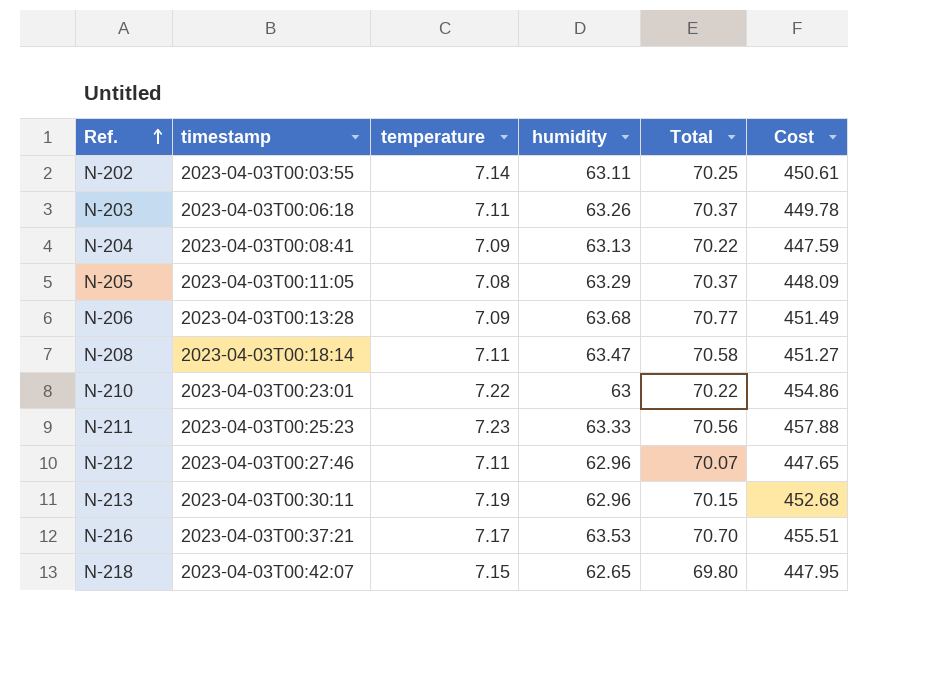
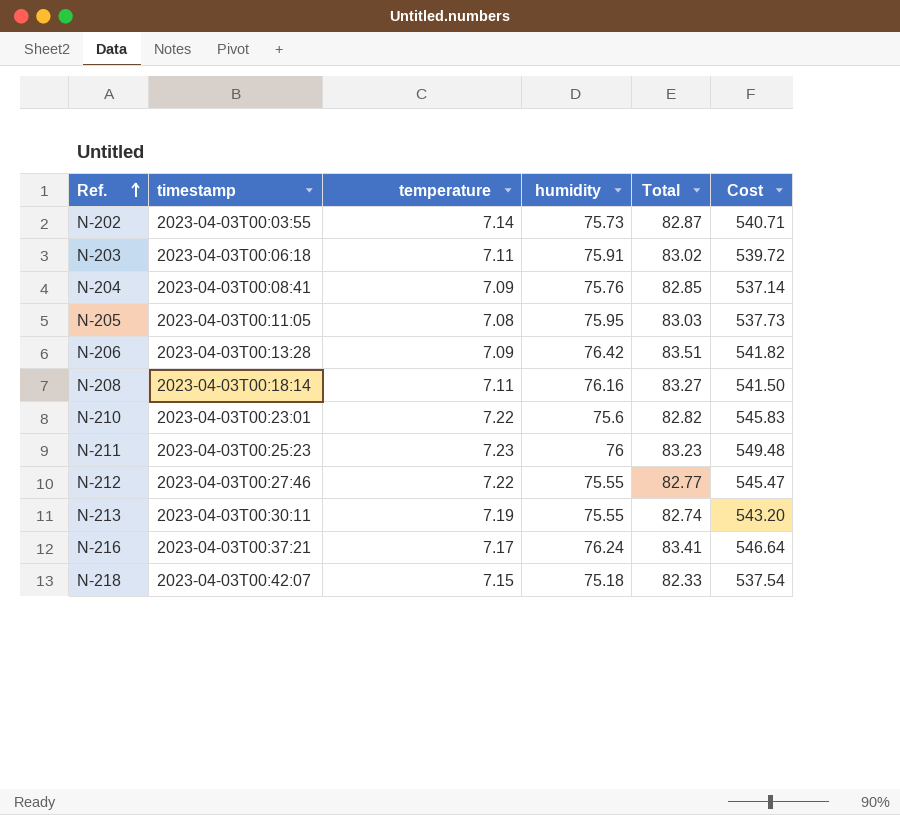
N-202 | humidity: 63.11 -> 75.73
N-202 | Total: 70.25 -> 82.87
N-202 | Cost: 450.61 -> 540.71
N-203 | humidity: 63.26 -> 75.91
N-203 | Total: 70.37 -> 83.02
N-203 | Cost: 449.78 -> 539.72
N-204 | humidity: 63.13 -> 75.76
N-204 | Total: 70.22 -> 82.85
N-204 | Cost: 447.59 -> 537.14
N-205 | humidity: 63.29 -> 75.95
N-205 | Total: 70.37 -> 83.03
N-205 | Cost: 448.09 -> 537.73
N-206 | humidity: 63.68 -> 76.42
N-206 | Total: 70.77 -> 83.51
N-206 | Cost: 451.49 -> 541.82
N-208 | humidity: 63.47 -> 76.16
N-208 | Total: 70.58 -> 83.27
N-208 | Cost: 451.27 -> 541.50
N-210 | humidity: 63 -> 75.6
N-210 | Total: 70.22 -> 82.82
N-210 | Cost: 454.86 -> 545.83
N-211 | humidity: 63.33 -> 76
N-211 | Total: 70.56 -> 83.23
N-211 | Cost: 457.88 -> 549.48
N-212 | temperature: 7.11 -> 7.22
N-212 | humidity: 62.96 -> 75.55
N-212 | Total: 70.07 -> 82.77
N-212 | Cost: 447.65 -> 545.47
N-213 | humidity: 62.96 -> 75.55
N-213 | Total: 70.15 -> 82.74
N-213 | Cost: 452.68 -> 543.20
N-216 | humidity: 63.53 -> 76.24
N-216 | Total: 70.70 -> 83.41
N-216 | Cost: 455.51 -> 546.64
N-218 | humidity: 62.65 -> 75.18
N-218 | Total: 69.80 -> 82.33
N-218 | Cost: 447.95 -> 537.54

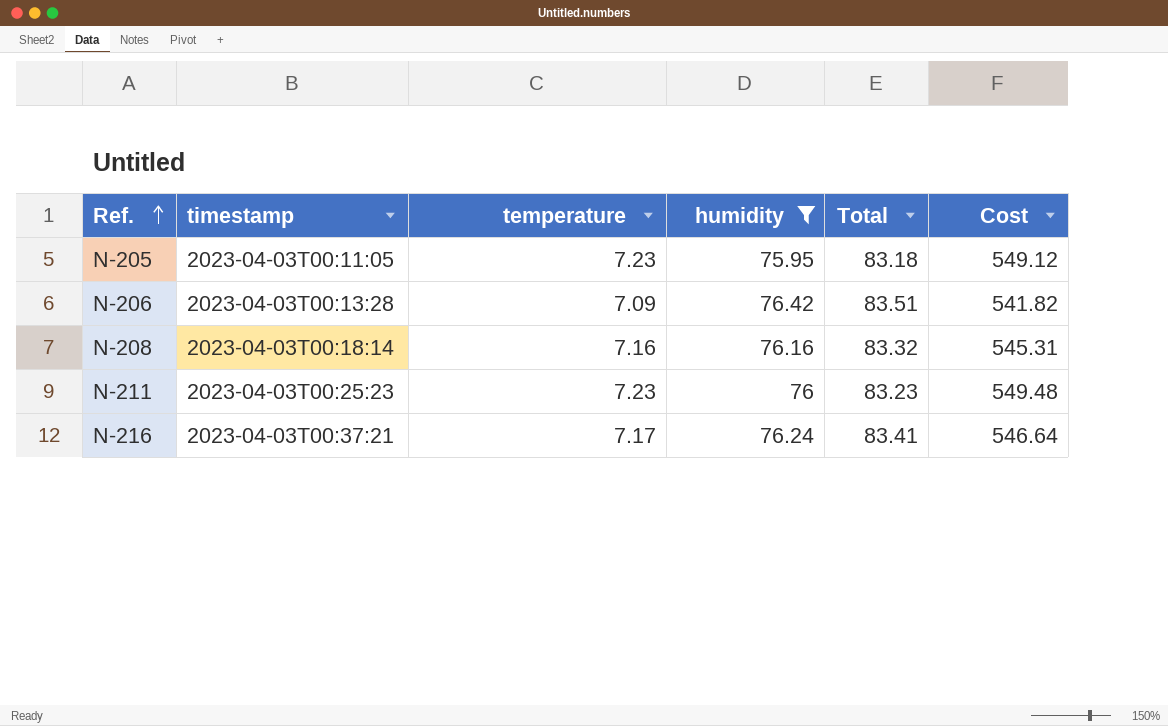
filter: none -> humidity >= 75.95
N-205 | temperature: 7.08 -> 7.23
N-205 | Total: 83.03 -> 83.18
N-205 | Cost: 537.73 -> 549.12
N-208 | temperature: 7.11 -> 7.16
N-208 | Total: 83.27 -> 83.32
N-208 | Cost: 541.50 -> 545.31

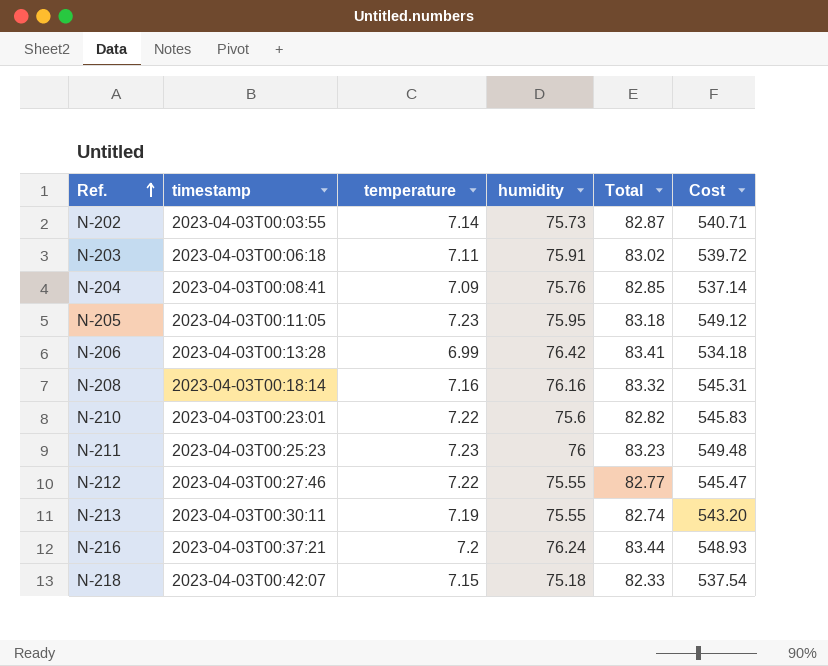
filter: humidity >= 75.95 -> none
N-206 | temperature: 7.09 -> 6.99
N-206 | Total: 83.51 -> 83.41
N-206 | Cost: 541.82 -> 534.18
N-216 | temperature: 7.17 -> 7.2
N-216 | Total: 83.41 -> 83.44
N-216 | Cost: 546.64 -> 548.93

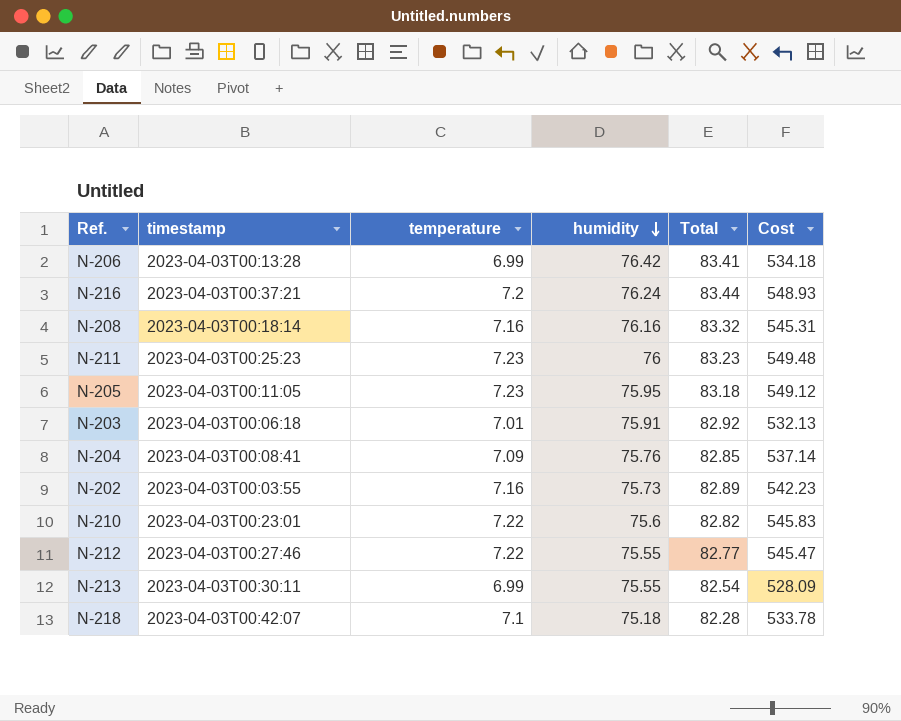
row order: Ref. ascending -> humidity descending
N-203 | temperature: 7.11 -> 7.01
N-203 | Total: 83.02 -> 82.92
N-203 | Cost: 539.72 -> 532.13
N-202 | temperature: 7.14 -> 7.16
N-202 | Total: 82.87 -> 82.89
N-202 | Cost: 540.71 -> 542.23
N-213 | temperature: 7.19 -> 6.99
N-213 | Total: 82.74 -> 82.54
N-213 | Cost: 543.20 -> 528.09
N-218 | temperature: 7.15 -> 7.1
N-218 | Total: 82.33 -> 82.28
N-218 | Cost: 537.54 -> 533.78

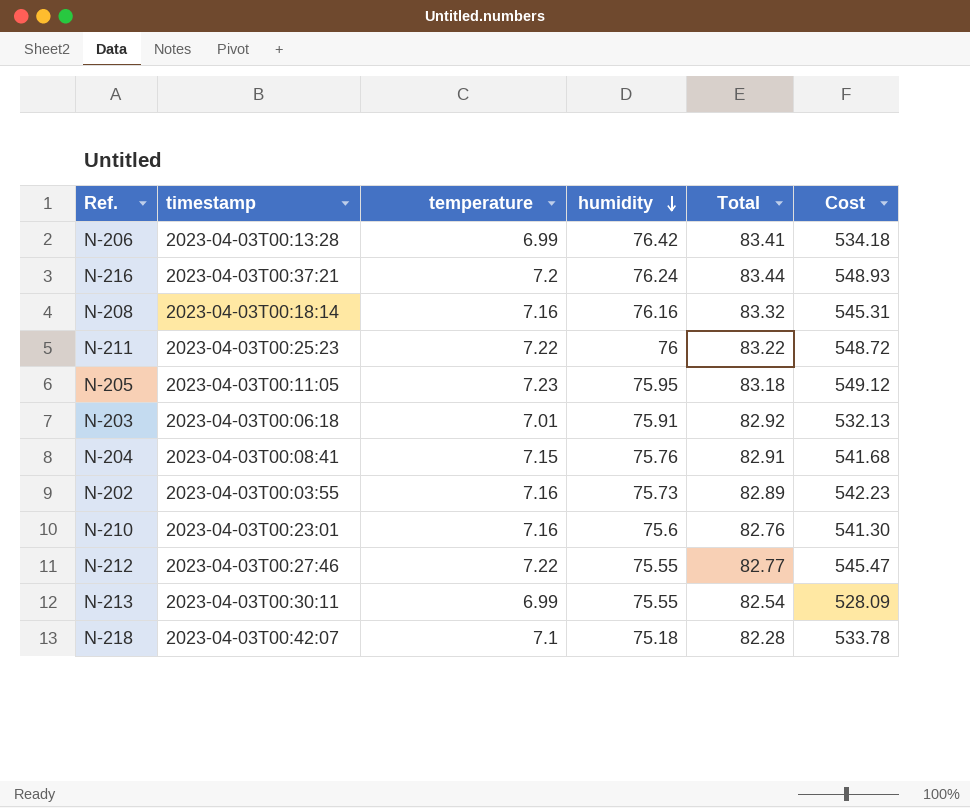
N-211 | temperature: 7.23 -> 7.22
N-211 | Total: 83.23 -> 83.22
N-211 | Cost: 549.48 -> 548.72
N-204 | temperature: 7.09 -> 7.15
N-204 | Total: 82.85 -> 82.91
N-204 | Cost: 537.14 -> 541.68
N-210 | temperature: 7.22 -> 7.16
N-210 | Total: 82.82 -> 82.76
N-210 | Cost: 545.83 -> 541.30

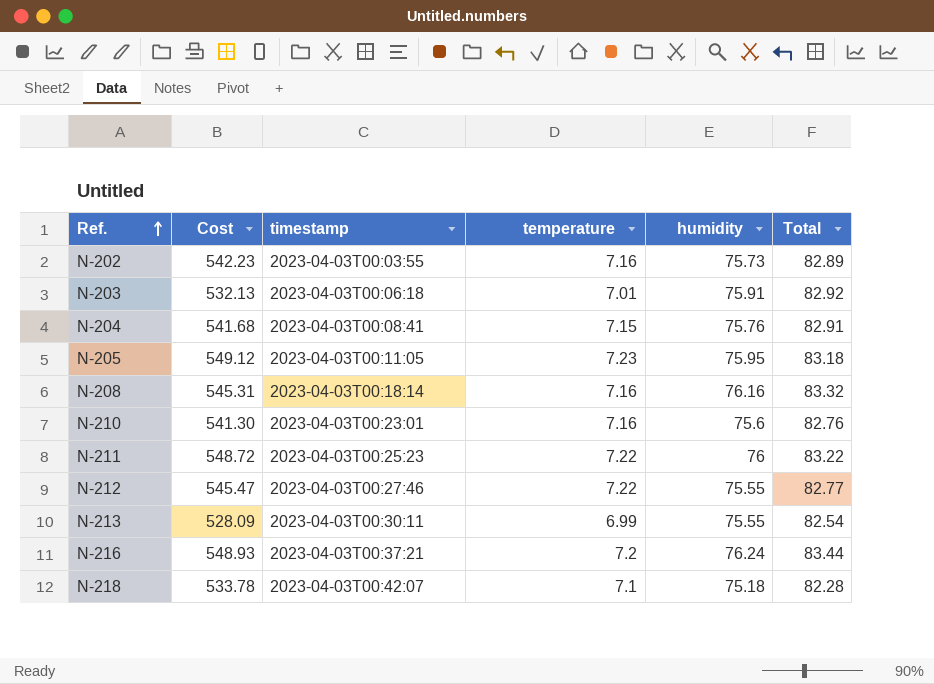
row order: humidity descending -> Ref. ascending
column Cost | position: 6 -> 2
row N-206: 2023-04-03T00:13:28 | 6.99 | 76.42 | 83.41 | 534.18 -> none

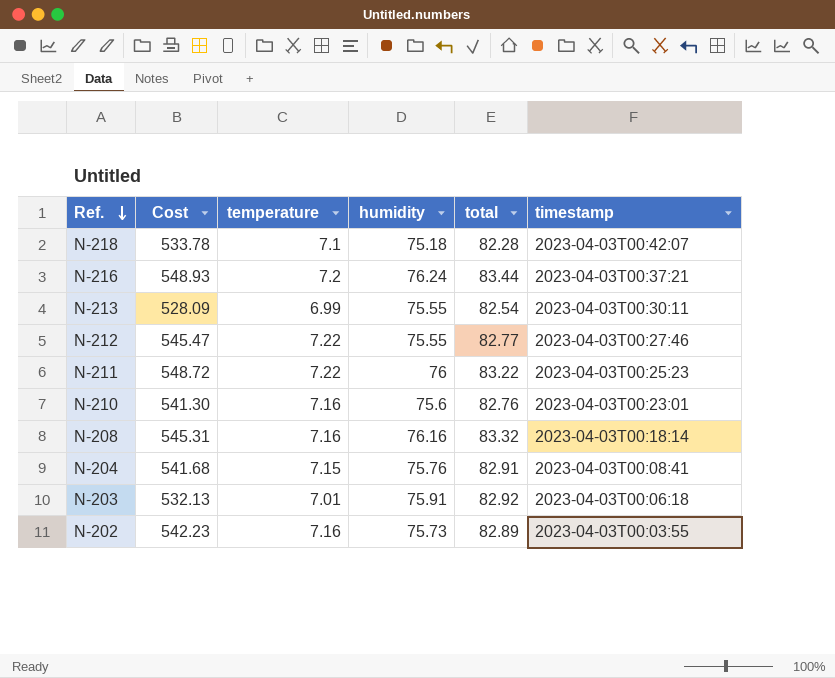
row order: Ref. ascending -> Ref. descending
column name: Total -> total
column timestamp | position: 3 -> 6
row N-205: 549.12 | 2023-04-03T00:11:05 | 7.23 | 75.95 | 83.18 -> none

